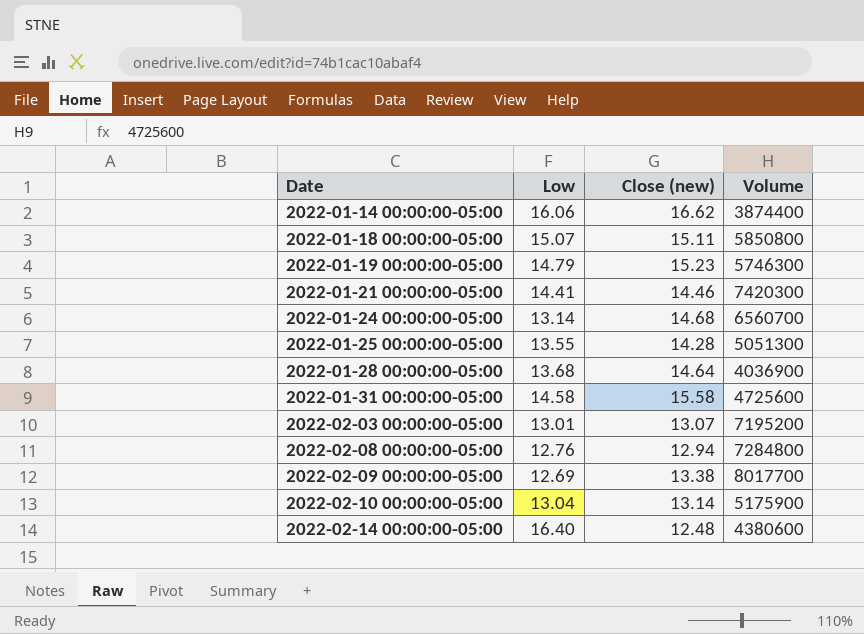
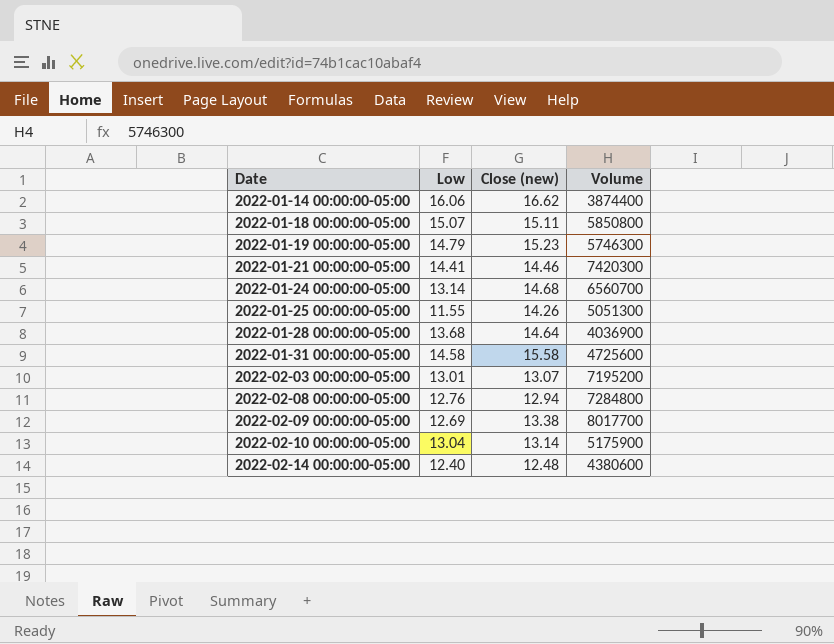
2022-01-25 00:00:00-05:00 | Low: 13.55 -> 11.55
2022-01-25 00:00:00-05:00 | Close (new): 14.28 -> 14.26
2022-02-14 00:00:00-05:00 | Low: 16.40 -> 12.40

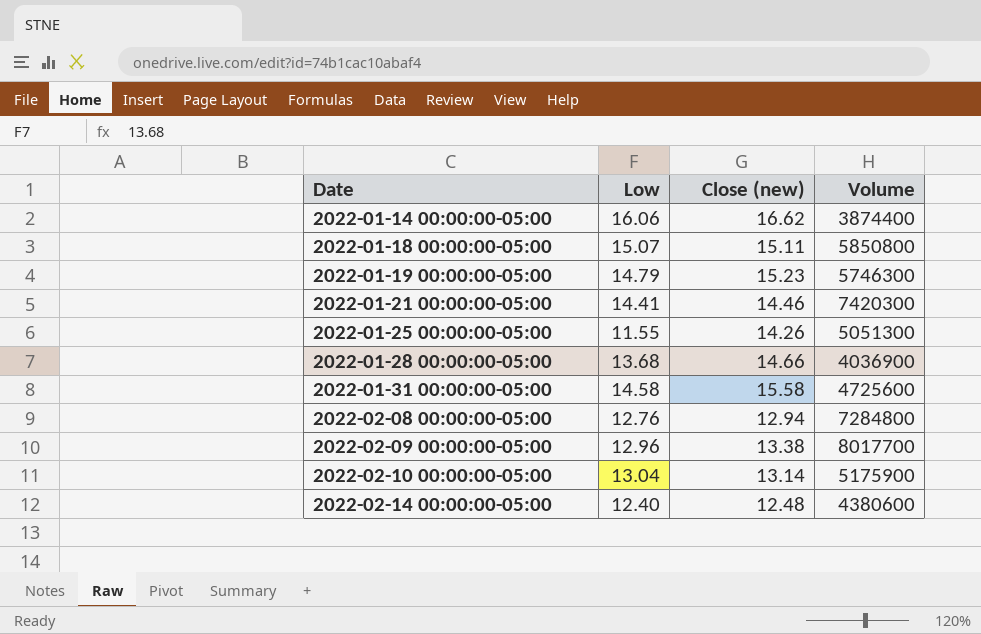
row 2022-01-24 00:00:00-05:00: 13.14 | 14.68 | 6560700 -> none
row 2022-02-03 00:00:00-05:00: 13.01 | 13.07 | 7195200 -> none
2022-01-28 00:00:00-05:00 | Close (new): 14.64 -> 14.66
2022-02-09 00:00:00-05:00 | Low: 12.69 -> 12.96

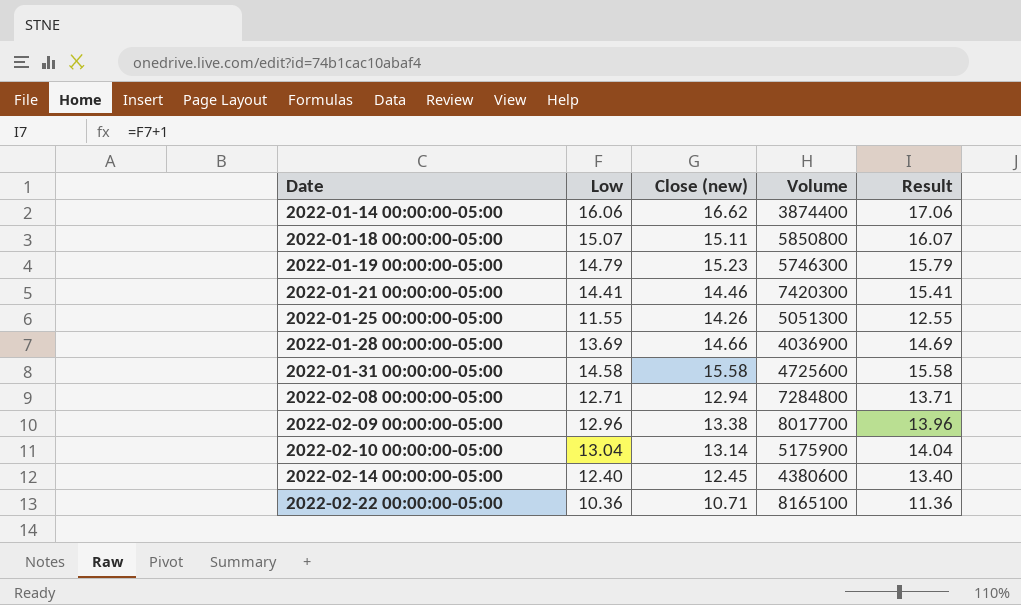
column Result | formula: none -> [Low] + 1
2022-01-28 00:00:00-05:00 | Low: 13.68 -> 13.69
2022-02-08 00:00:00-05:00 | Low: 12.76 -> 12.71
2022-02-14 00:00:00-05:00 | Close (new): 12.48 -> 12.45
row 2022-02-22 00:00:00-05:00: none -> 10.36 | 10.71 | 8165100 | 11.36

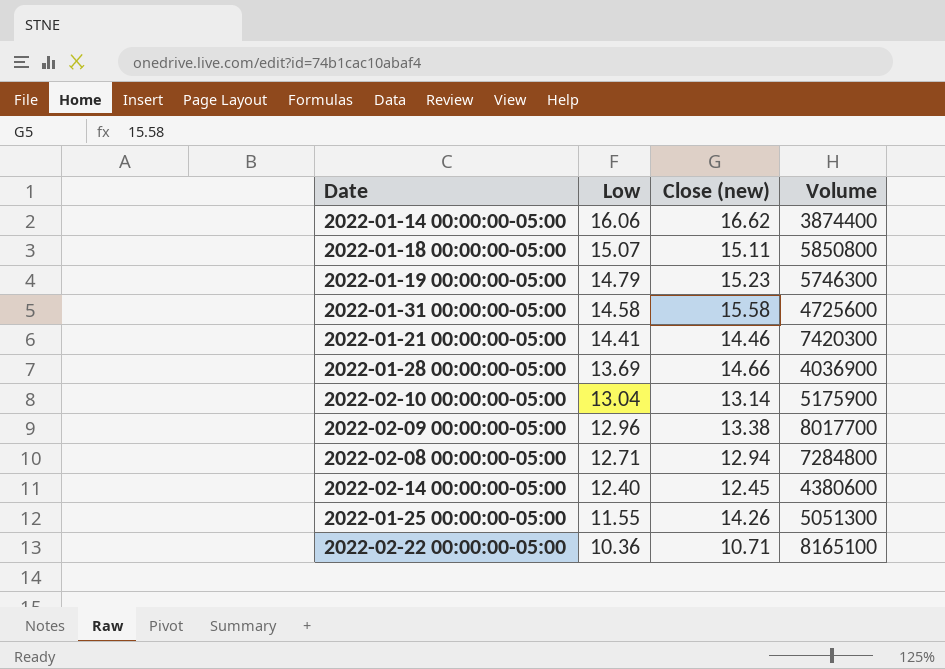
row order: Date ascending -> Low descending
column Result | formula: [Low] + 1 -> none

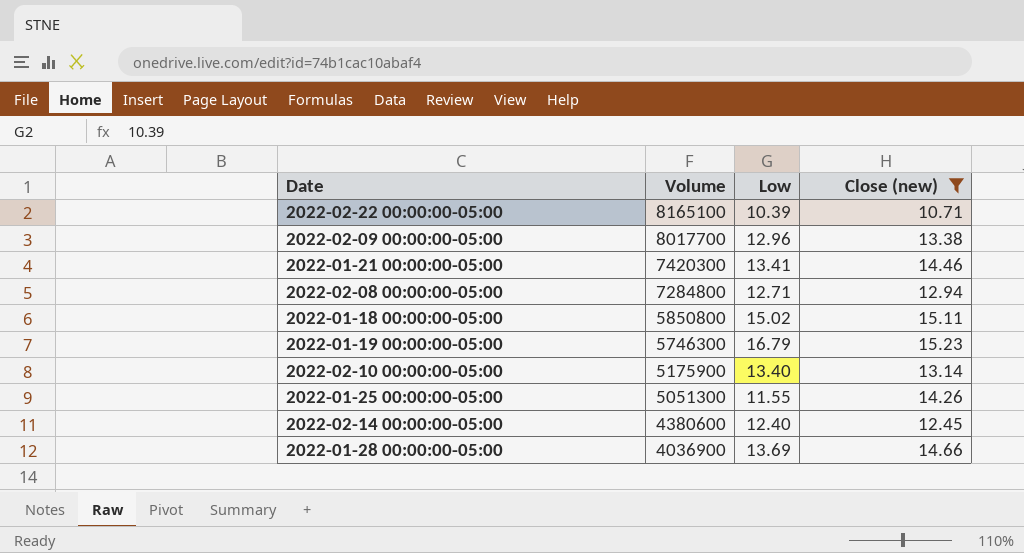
filter: none -> Close (new) <= 15.23
row order: Low descending -> Volume descending
column Volume | position: 4 -> 2
2022-02-22 00:00:00-05:00 | Low: 10.36 -> 10.39
2022-01-21 00:00:00-05:00 | Low: 14.41 -> 13.41
2022-01-18 00:00:00-05:00 | Low: 15.07 -> 15.02
2022-01-19 00:00:00-05:00 | Low: 14.79 -> 16.79
2022-02-10 00:00:00-05:00 | Low: 13.04 -> 13.40

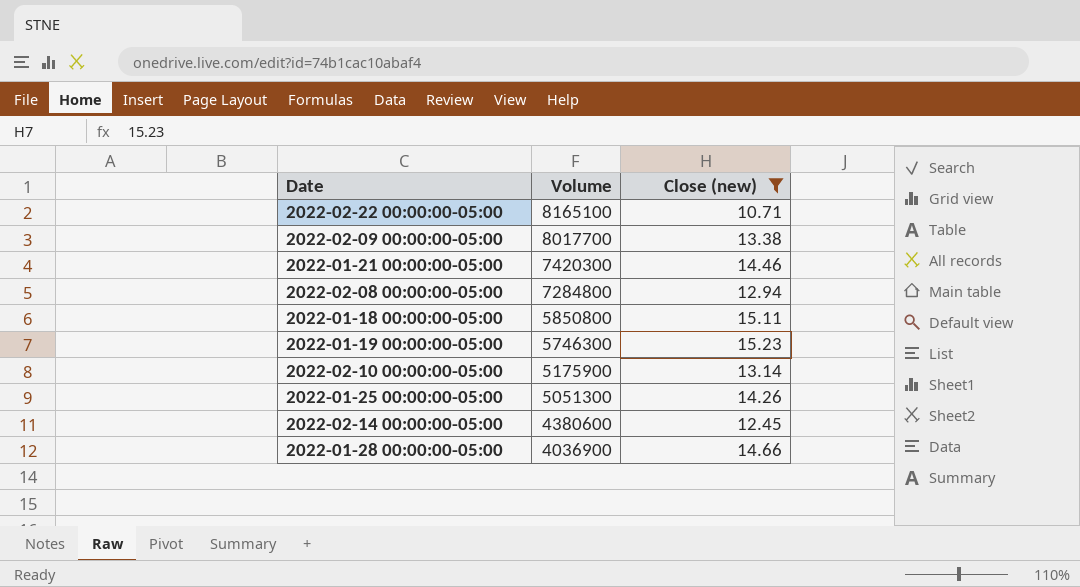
column Low | position: 3 -> none

